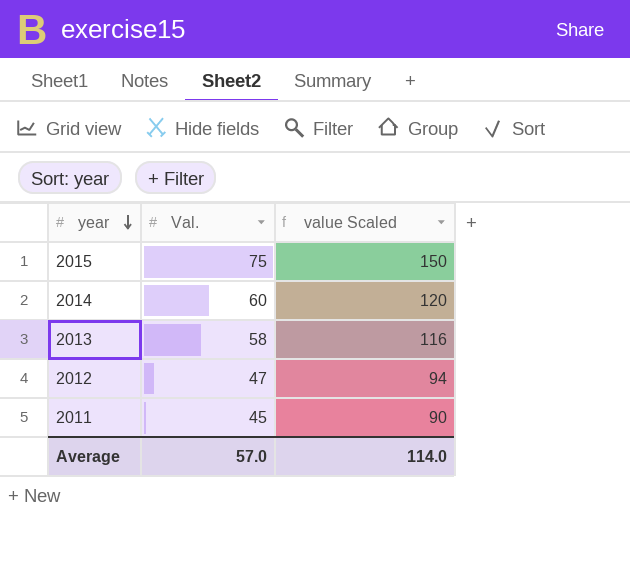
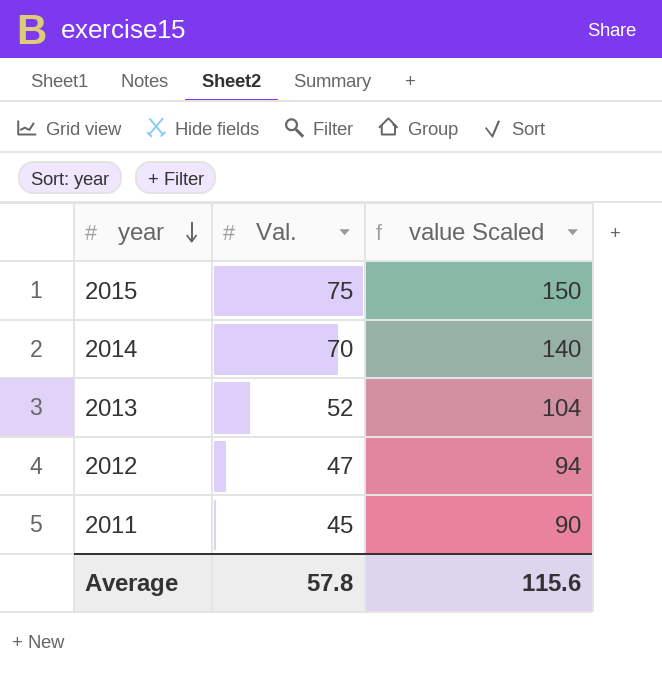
2014 | Val.: 60 -> 70
2014 | value Scaled: 120 -> 140
2013 | Val.: 58 -> 52
2013 | value Scaled: 116 -> 104
Average | Val.: 57.0 -> 57.8
Average | value Scaled: 114.0 -> 115.6

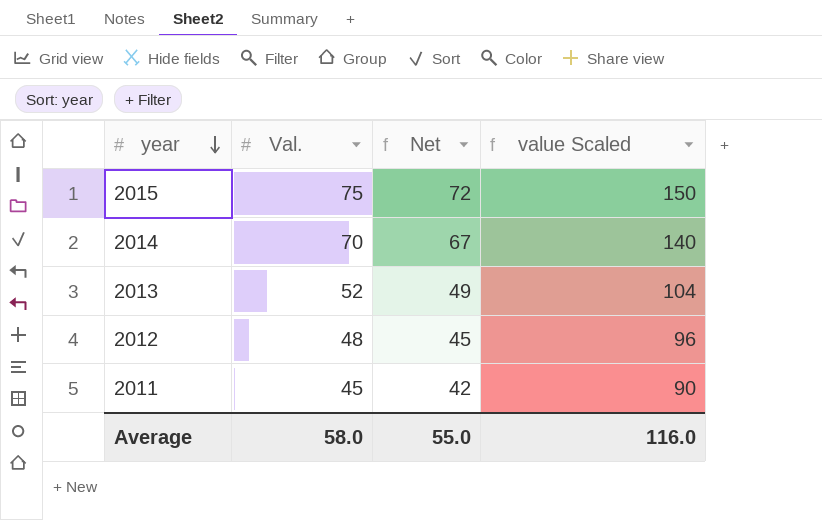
column Net | formula: none -> [Val.] - 3
2012 | Val.: 47 -> 48
2012 | value Scaled: 94 -> 96
Average | Val.: 57.8 -> 58.0
Average | value Scaled: 115.6 -> 116.0

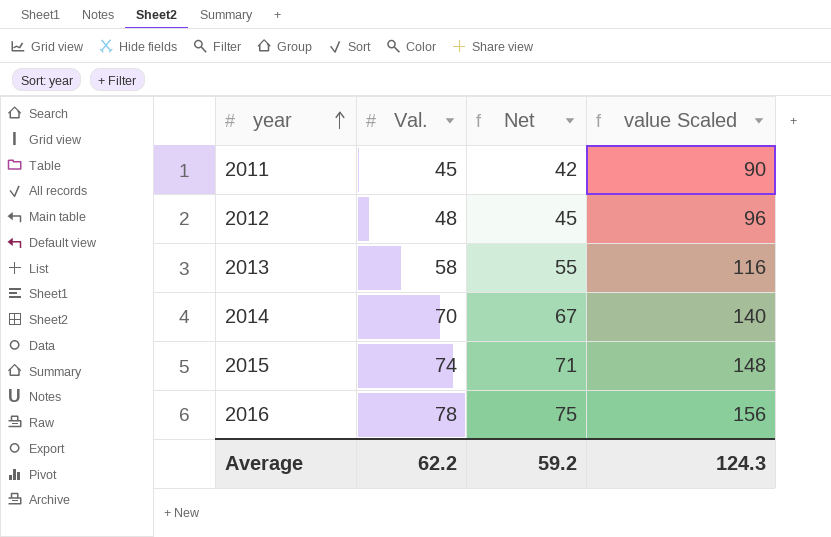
row order: year descending -> year ascending
2013 | Val.: 52 -> 58
2013 | Net: 49 -> 55
2013 | value Scaled: 104 -> 116
2015 | Val.: 75 -> 74
2015 | Net: 72 -> 71
2015 | value Scaled: 150 -> 148
row 2016: none -> 78 | 75 | 156
Average | Val.: 58.0 -> 62.2
Average | Net: 55.0 -> 59.2
Average | value Scaled: 116.0 -> 124.3

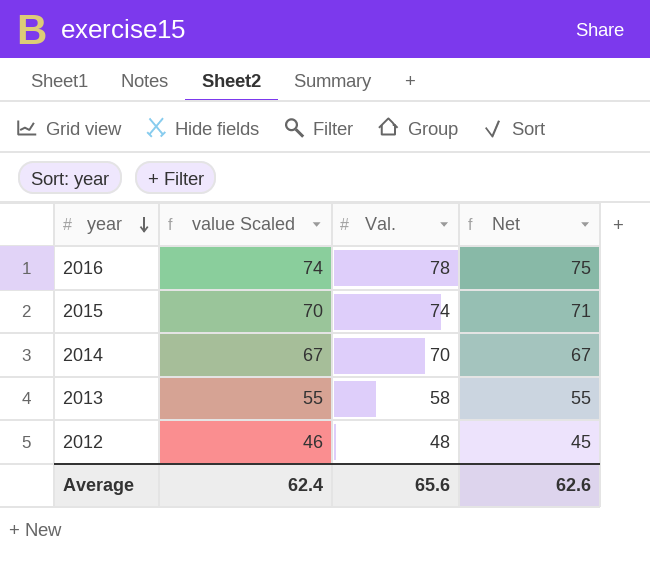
row order: year ascending -> year descending
column value Scaled | formula: [Val.] * 2 -> [Val.] * 0.95
column value Scaled | position: 4 -> 2
row 2011: 45 | 42 | 90 -> none
Average | value Scaled: 124.3 -> 62.4
Average | Val.: 62.2 -> 65.6
Average | Net: 59.2 -> 62.6

